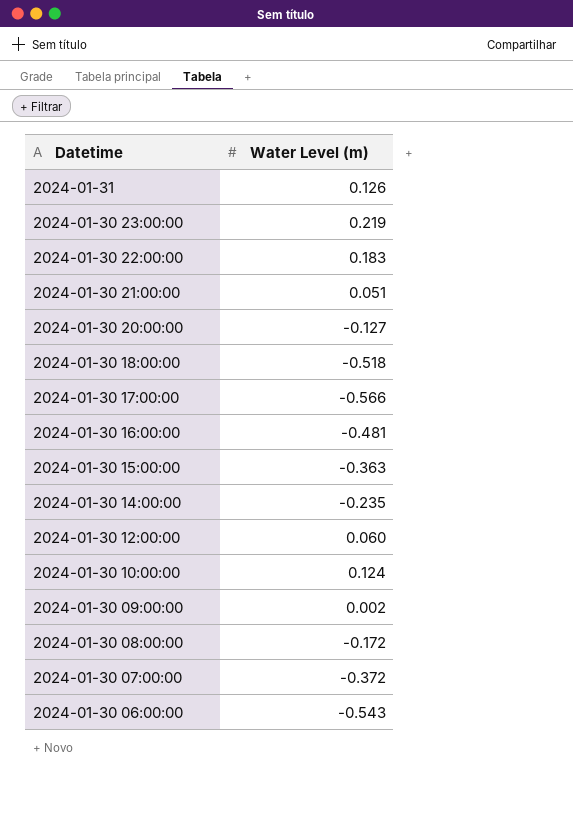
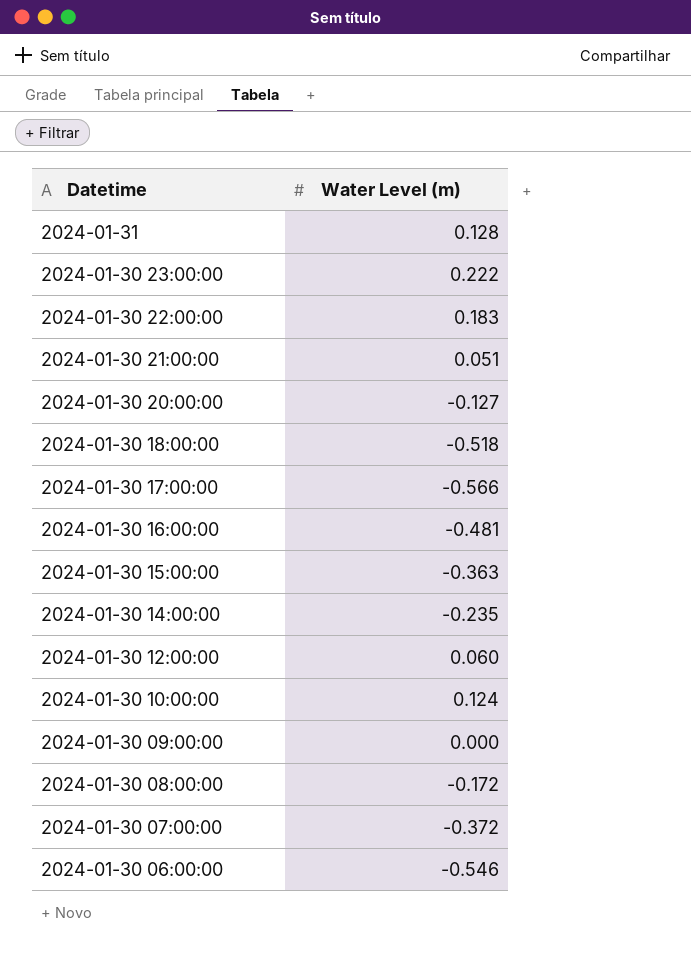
2024-01-31 | Water Level (m): 0.126 -> 0.128
2024-01-30 23:00:00 | Water Level (m): 0.219 -> 0.222
2024-01-30 09:00:00 | Water Level (m): 0.002 -> 0.000
2024-01-30 06:00:00 | Water Level (m): -0.543 -> -0.546

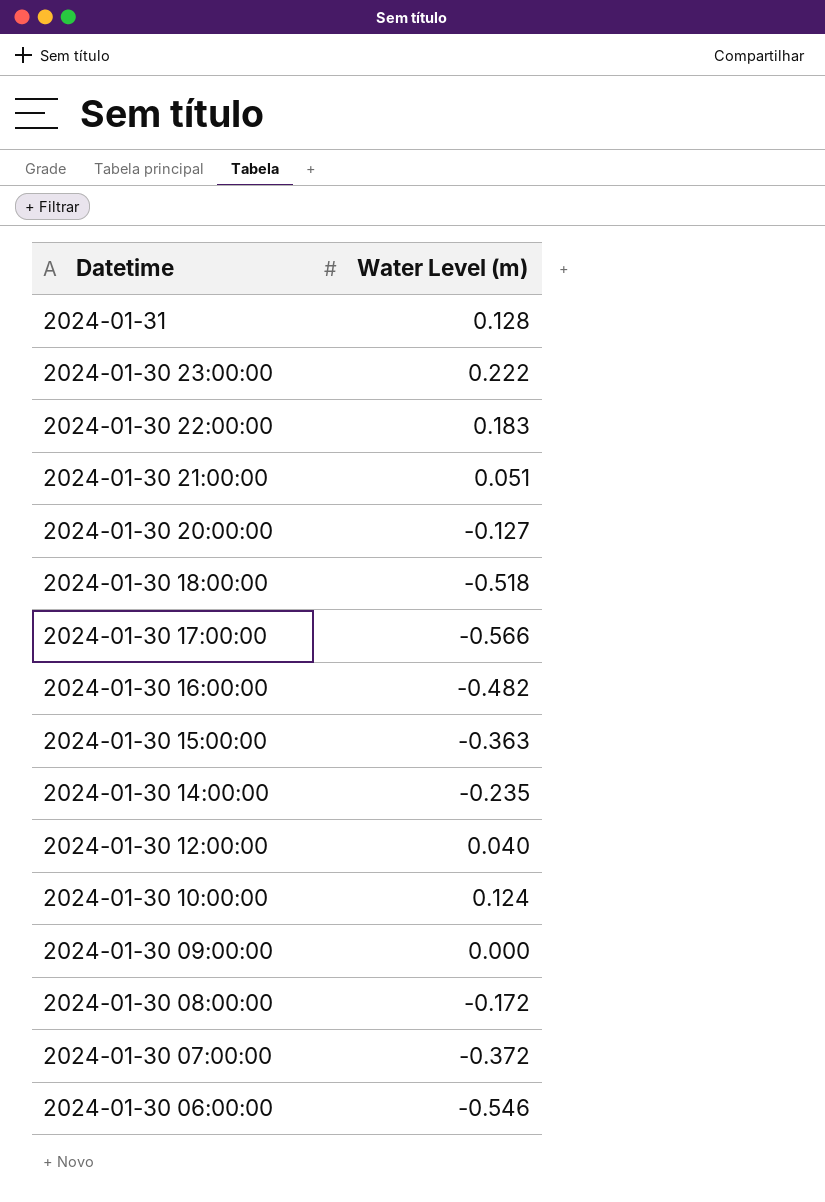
2024-01-30 16:00:00 | Water Level (m): -0.481 -> -0.482
2024-01-30 12:00:00 | Water Level (m): 0.060 -> 0.040

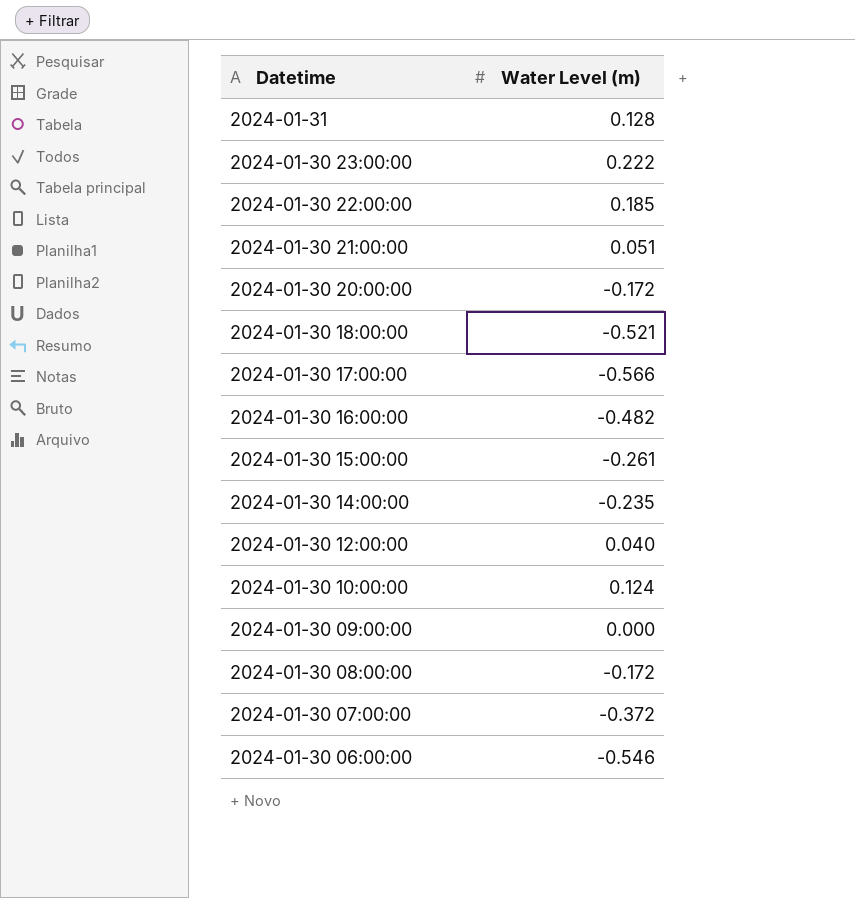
2024-01-30 22:00:00 | Water Level (m): 0.183 -> 0.185
2024-01-30 20:00:00 | Water Level (m): -0.127 -> -0.172
2024-01-30 18:00:00 | Water Level (m): -0.518 -> -0.521
2024-01-30 15:00:00 | Water Level (m): -0.363 -> -0.261

